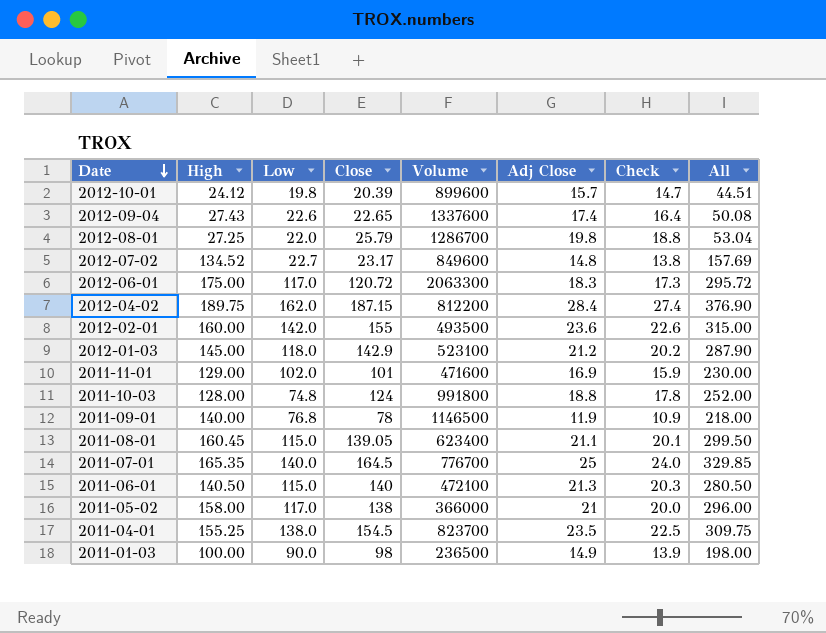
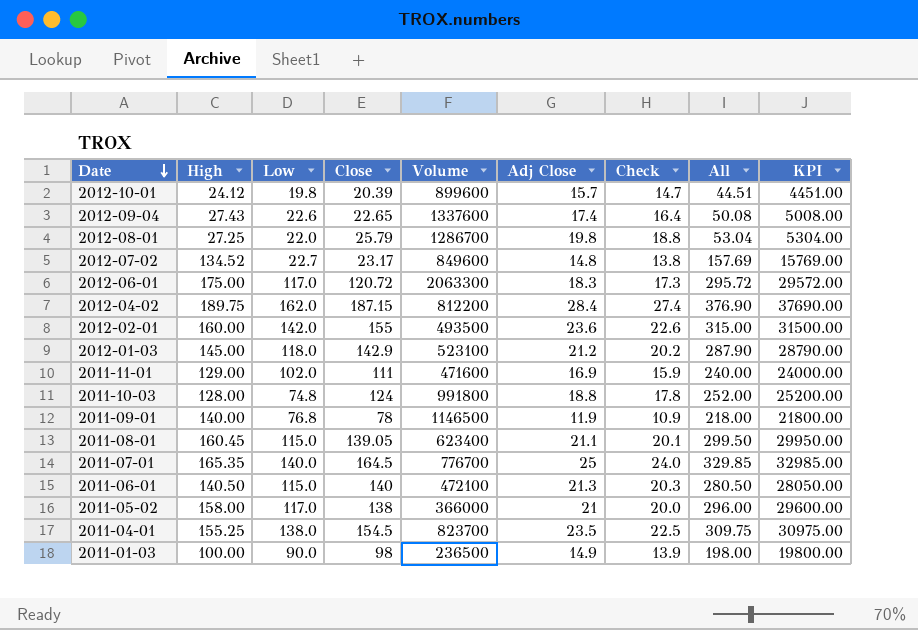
column KPI | formula: none -> [All] * 100
2011-11-01 | Close: 101 -> 111
2011-11-01 | All: 230.00 -> 240.00

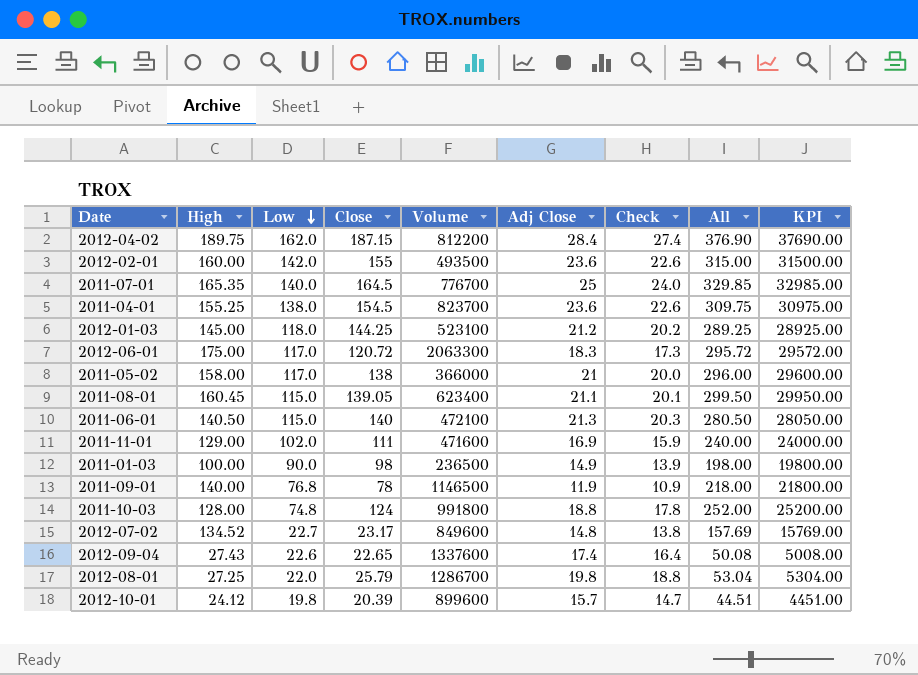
row order: Date descending -> Low descending
2011-04-01 | Adj Close: 23.5 -> 23.6
2011-04-01 | Check: 22.5 -> 22.6
2012-01-03 | Close: 142.9 -> 144.25
2012-01-03 | All: 287.90 -> 289.25
2012-01-03 | KPI: 28790.00 -> 28925.00

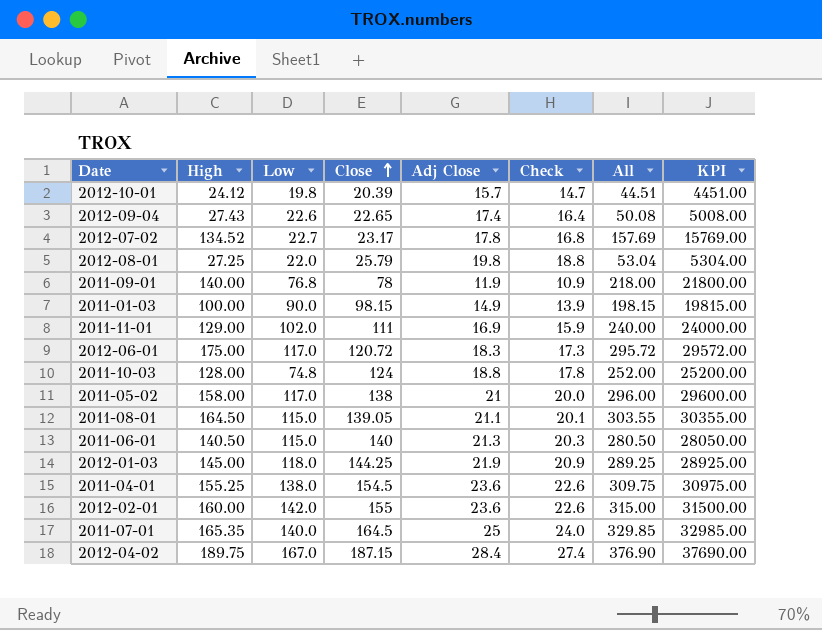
row order: Low descending -> Close ascending
column Volume | position: 5 -> none
2012-07-02 | Adj Close: 14.8 -> 17.8
2012-07-02 | Check: 13.8 -> 16.8
2011-01-03 | Close: 98 -> 98.15
2011-01-03 | All: 198.00 -> 198.15
2011-01-03 | KPI: 19800.00 -> 19815.00
2011-08-01 | High: 160.45 -> 164.50
2011-08-01 | All: 299.50 -> 303.55
2011-08-01 | KPI: 29950.00 -> 30355.00
2012-01-03 | Adj Close: 21.2 -> 21.9
2012-01-03 | Check: 20.2 -> 20.9
2012-04-02 | Low: 162.0 -> 167.0

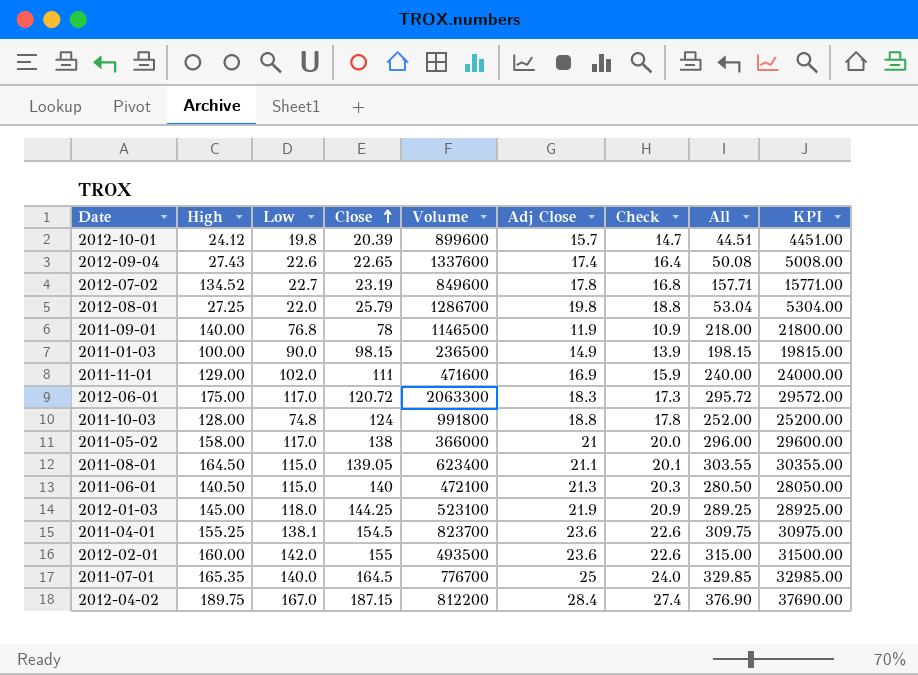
column Volume | position: none -> 5
2012-07-02 | Close: 23.17 -> 23.19
2012-07-02 | All: 157.69 -> 157.71
2012-07-02 | KPI: 15769.00 -> 15771.00
2011-04-01 | Low: 138.0 -> 138.1

